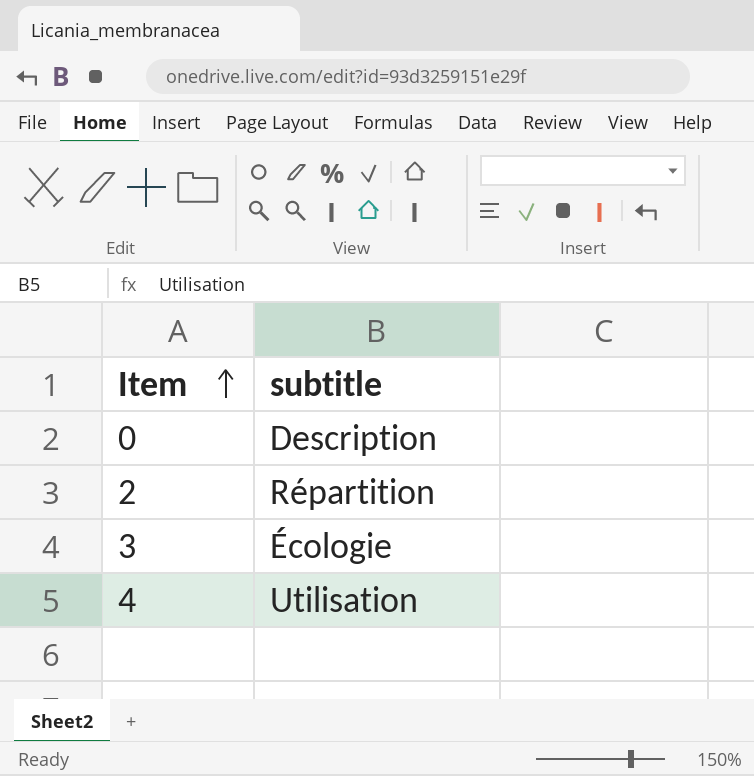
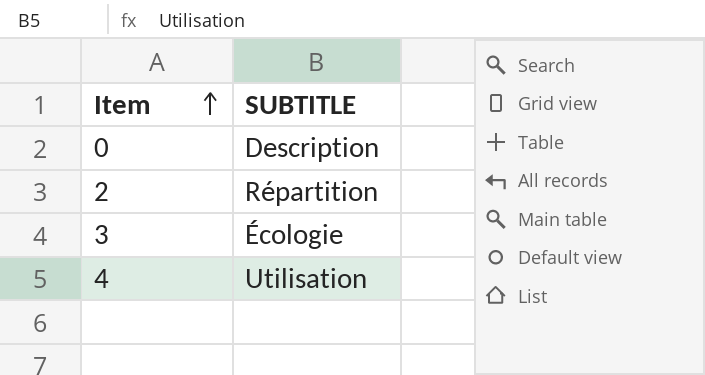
column name: subtitle -> SUBTITLE

